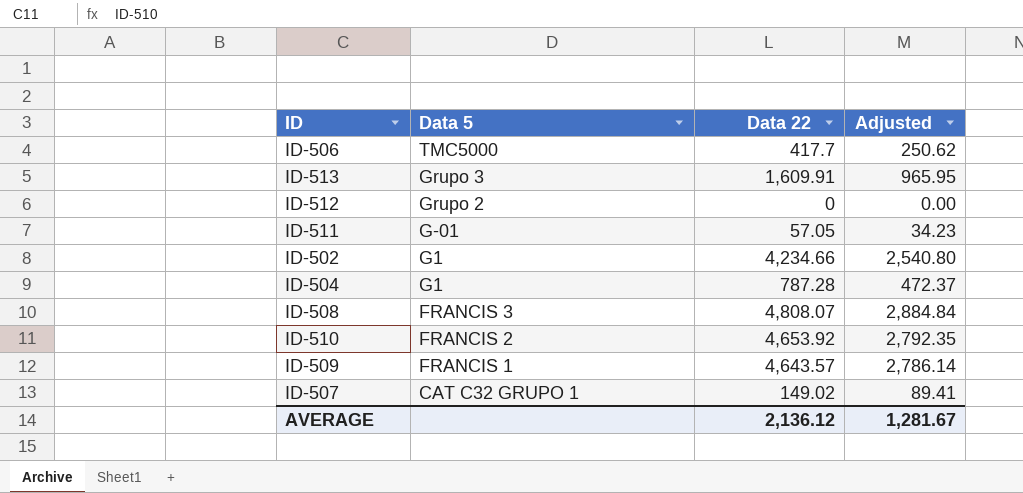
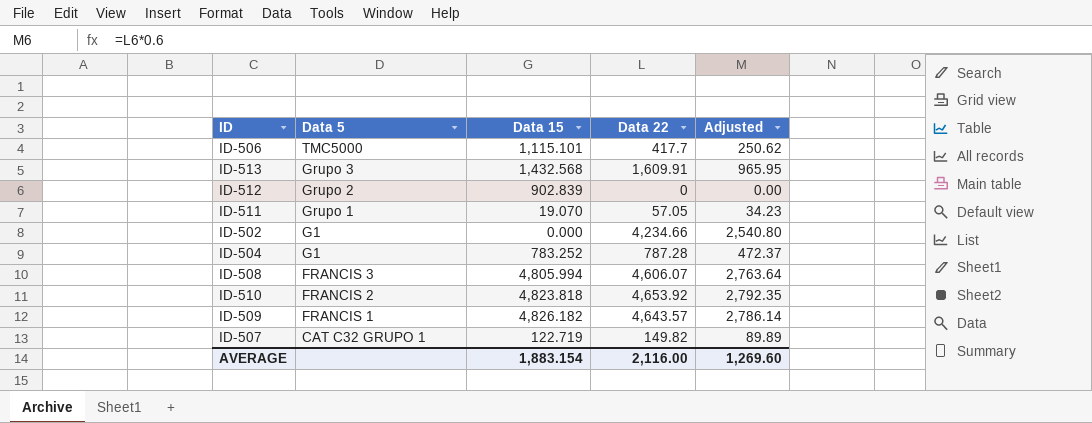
column Data 15 | position: none -> 3
ID-511 | Data 5: G-01 -> Grupo 1
ID-508 | Data 22: 4,808.07 -> 4,606.07
ID-508 | Adjusted: 2,884.84 -> 2,763.64
ID-507 | Data 22: 149.02 -> 149.82
ID-507 | Adjusted: 89.41 -> 89.89
AVERAGE | Data 22: 2,136.12 -> 2,116.00
AVERAGE | Adjusted: 1,281.67 -> 1,269.60

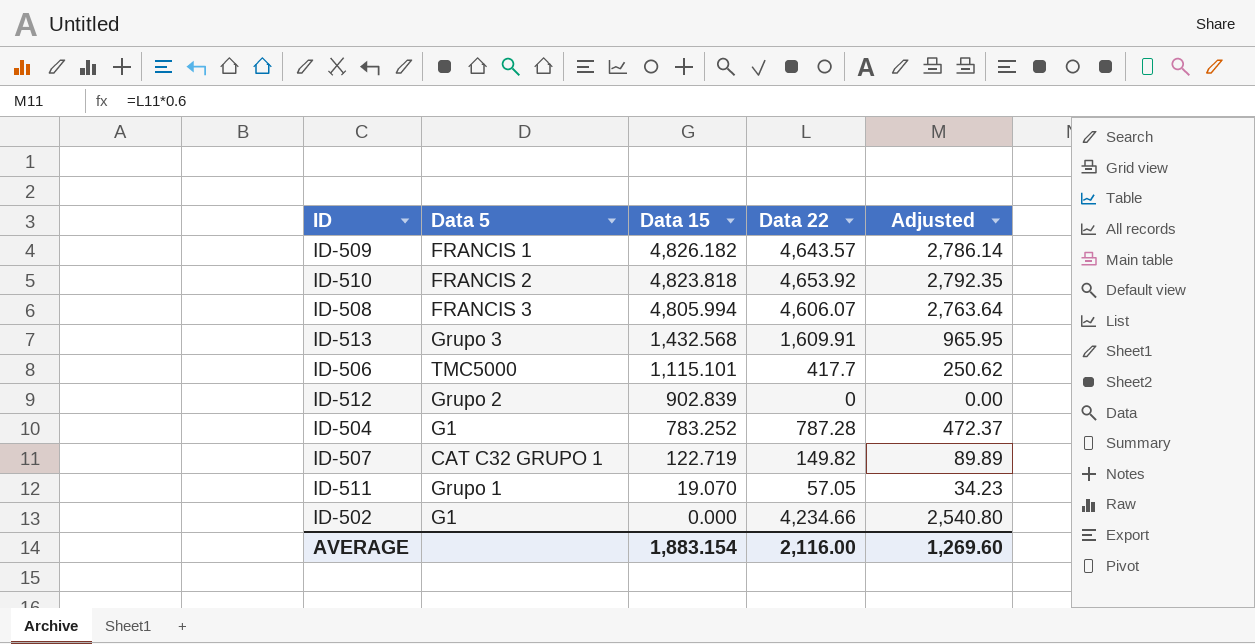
row order: Data 5 descending -> Data 15 descending

